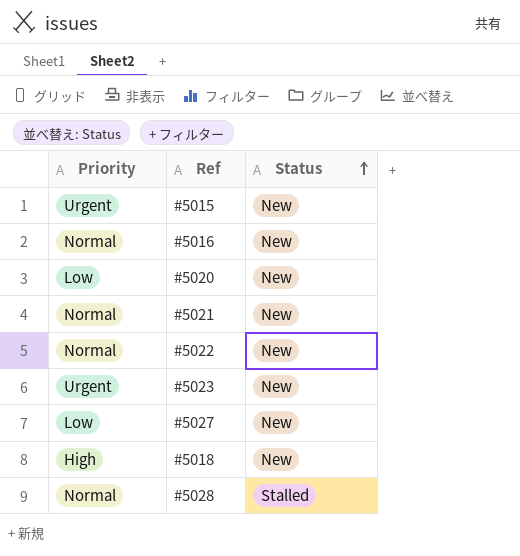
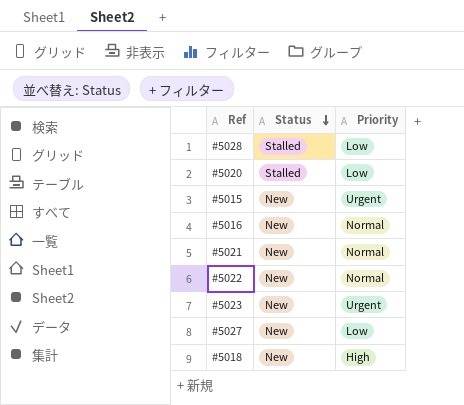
row order: Status ascending -> Status descending
column Priority | position: 1 -> 3
#5028 | Priority: Normal -> Low
#5020 | Status: New -> Stalled

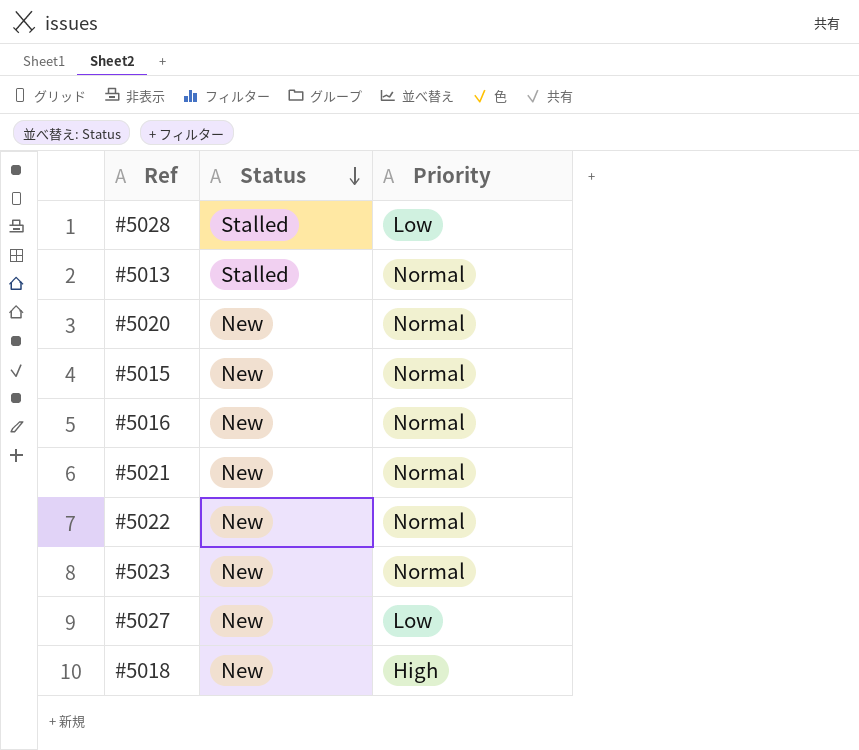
row #5013: none -> Stalled | Normal
#5020 | Status: Stalled -> New
#5020 | Priority: Low -> Normal
#5015 | Priority: Urgent -> Normal
#5023 | Priority: Urgent -> Normal

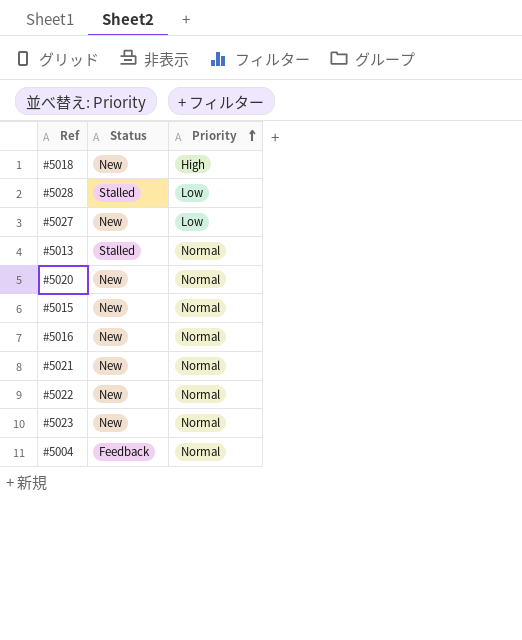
row order: Status descending -> Priority ascending
row #5004: none -> Feedback | Normal

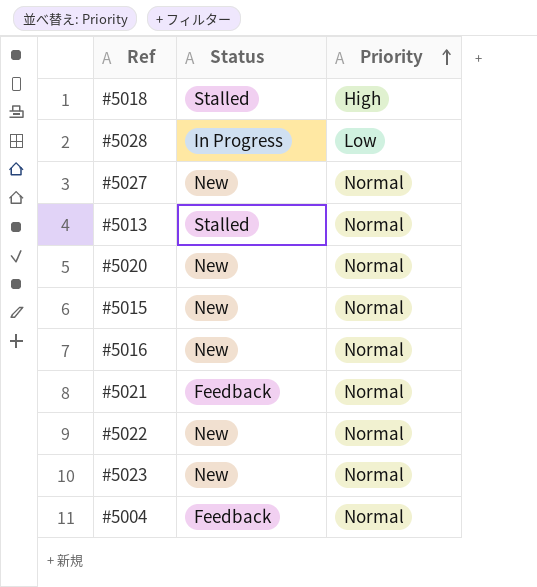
#5018 | Status: New -> Stalled
#5028 | Status: Stalled -> In Progress
#5027 | Priority: Low -> Normal
#5021 | Status: New -> Feedback

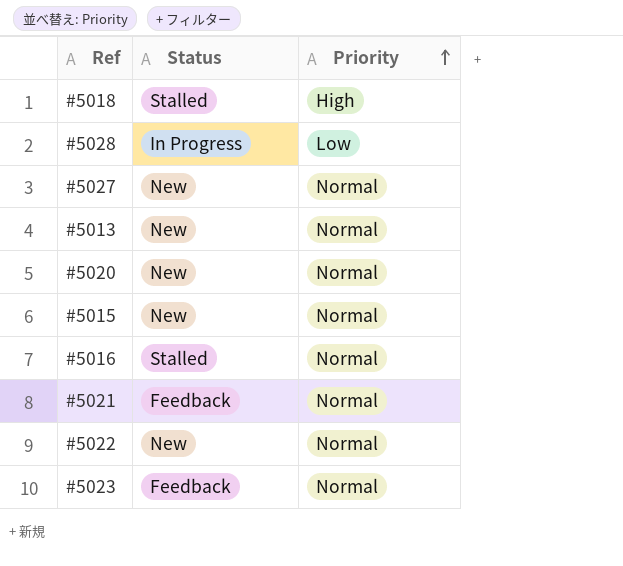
row #5004: Feedback | Normal -> none
#5013 | Status: Stalled -> New
#5016 | Status: New -> Stalled
#5023 | Status: New -> Feedback

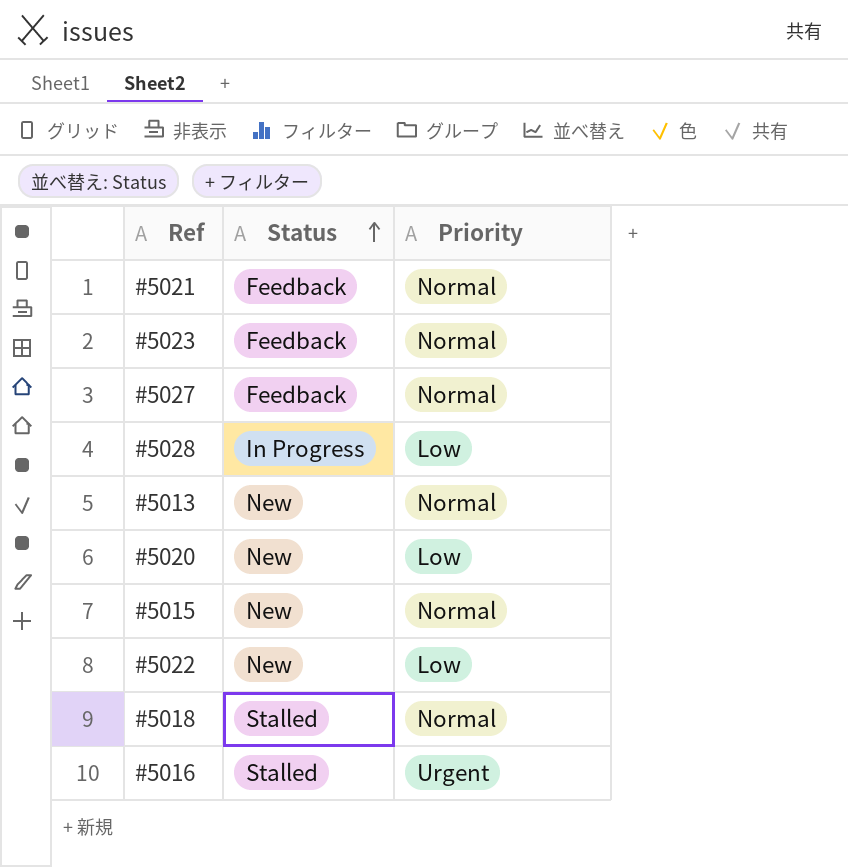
row order: Priority ascending -> Status ascending
#5027 | Status: New -> Feedback
#5020 | Priority: Normal -> Low
#5022 | Priority: Normal -> Low
#5018 | Priority: High -> Normal
#5016 | Priority: Normal -> Urgent

